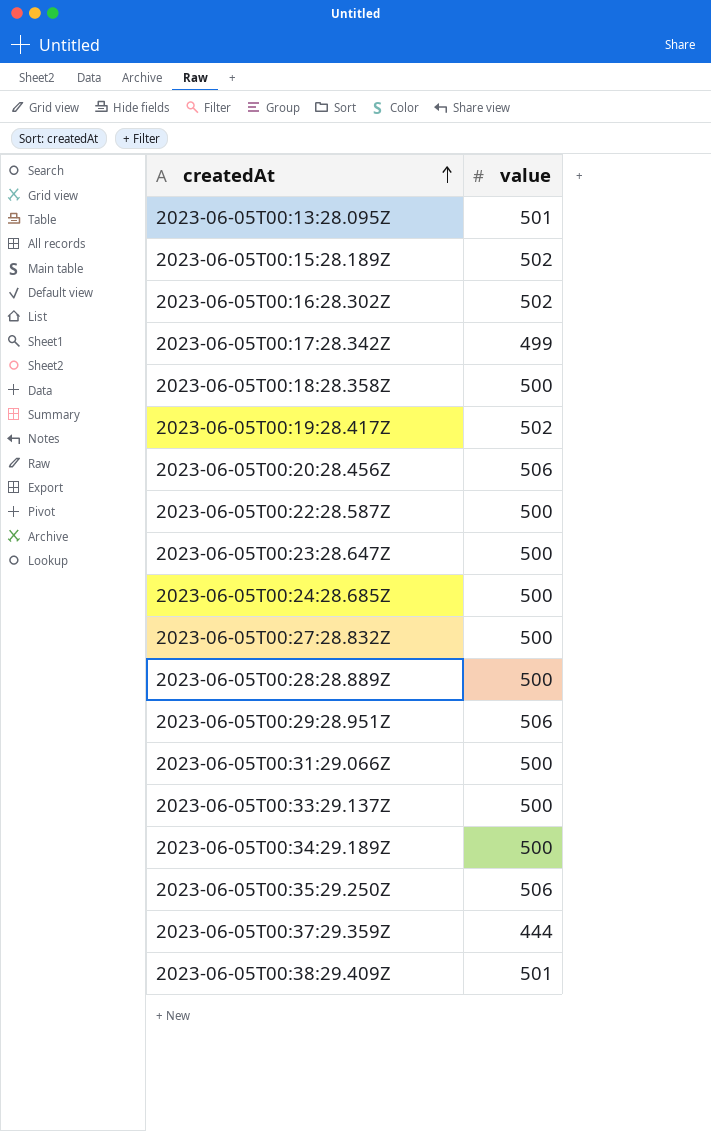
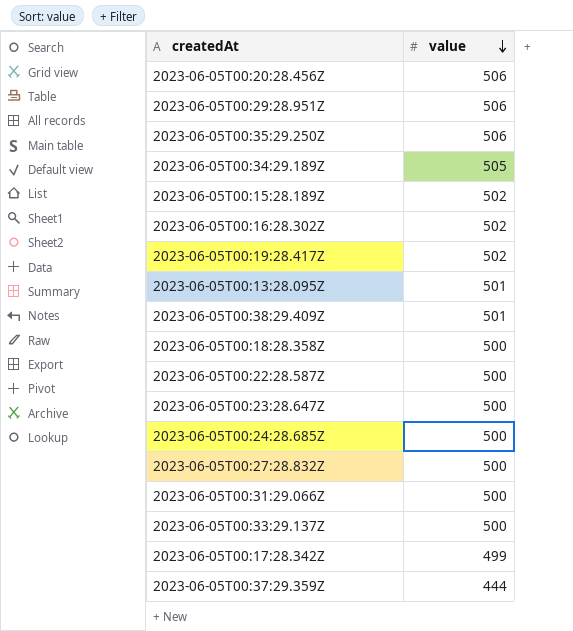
row order: createdAt ascending -> value descending
row 2023-06-05T00:28:28.889Z: 500 -> none
2023-06-05T00:34:29.189Z | value: 500 -> 505

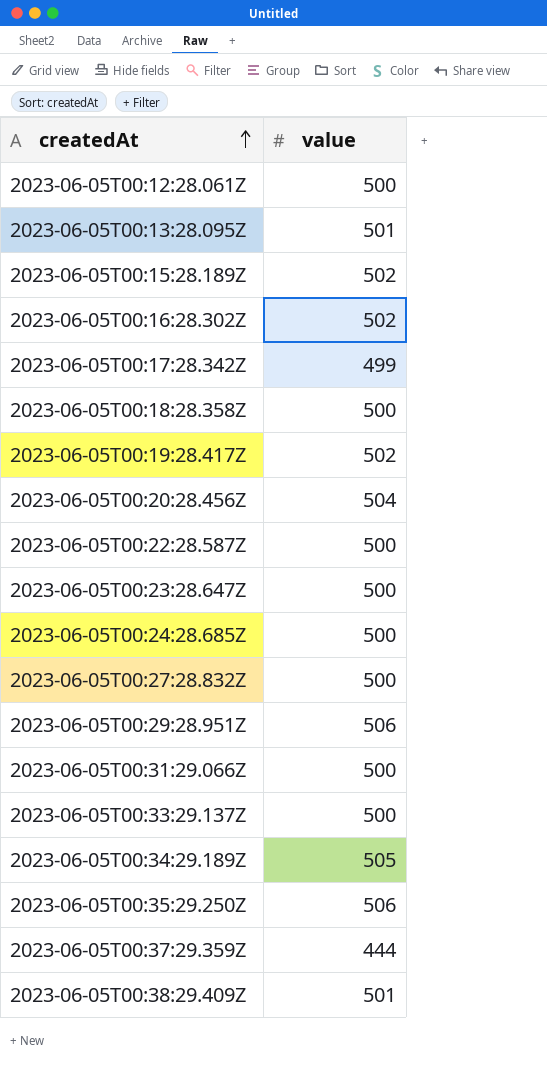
row order: value descending -> createdAt ascending
row 2023-06-05T00:12:28.061Z: none -> 500
2023-06-05T00:20:28.456Z | value: 506 -> 504

